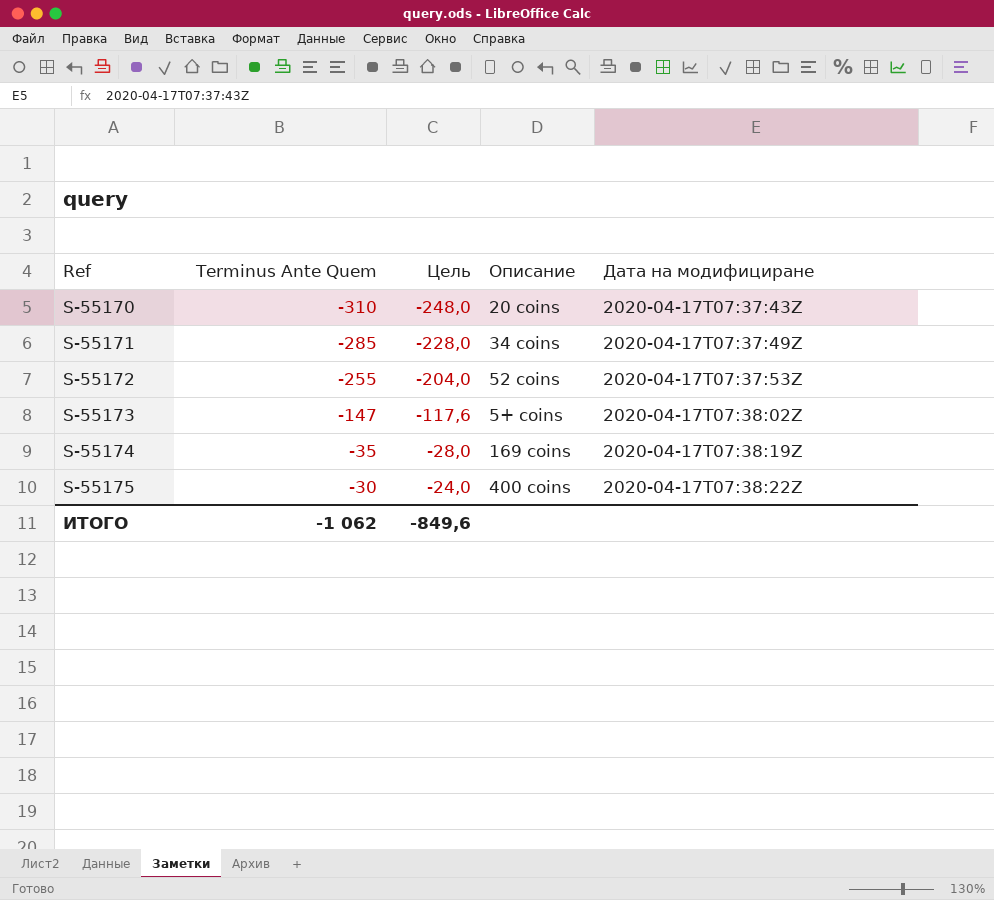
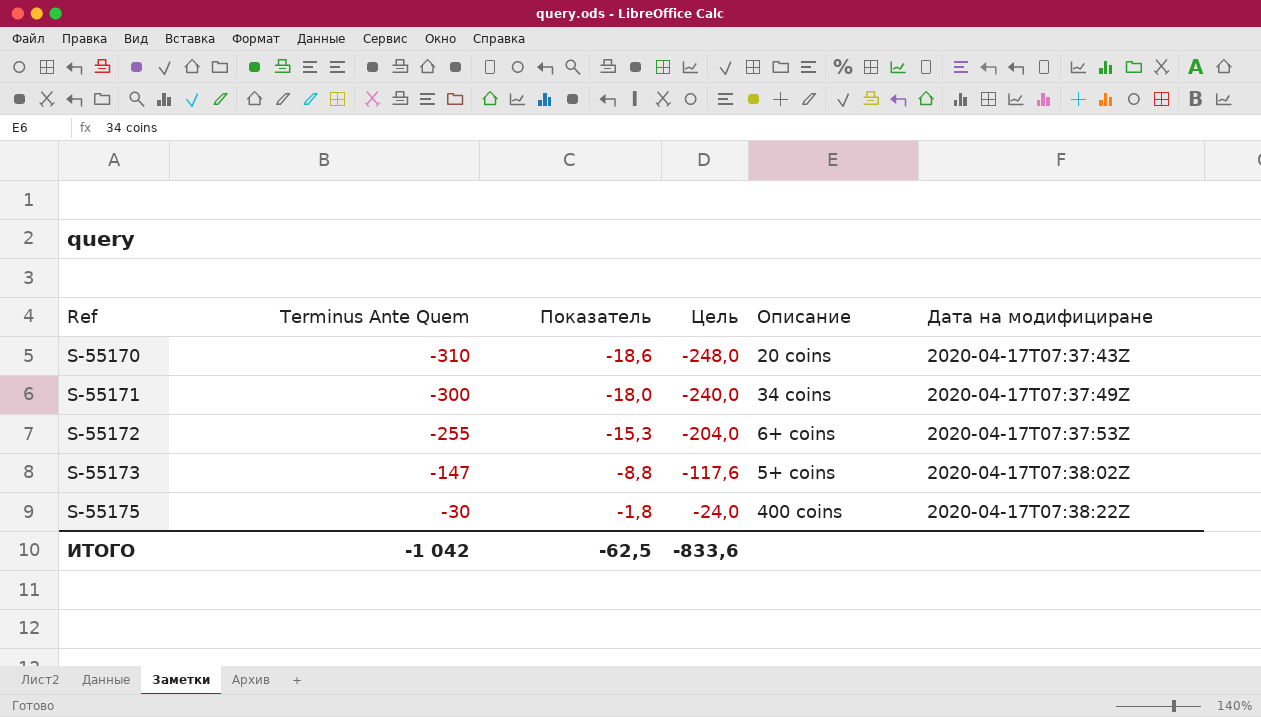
column Показатель | formula: none -> [Terminus Ante Quem] * 0,06
row S-55174: -35 | -28,0 | 169 coins | 2020-04-17T07:38:19Z -> none
S-55171 | Terminus Ante Quem: -285 -> -300
S-55171 | Цель: -228,0 -> -240,0
S-55172 | Описание: 52 coins -> 6+ coins
ИТОГО | Terminus Ante Quem: -1 062 -> -1 042
ИТОГО | Цель: -849,6 -> -833,6

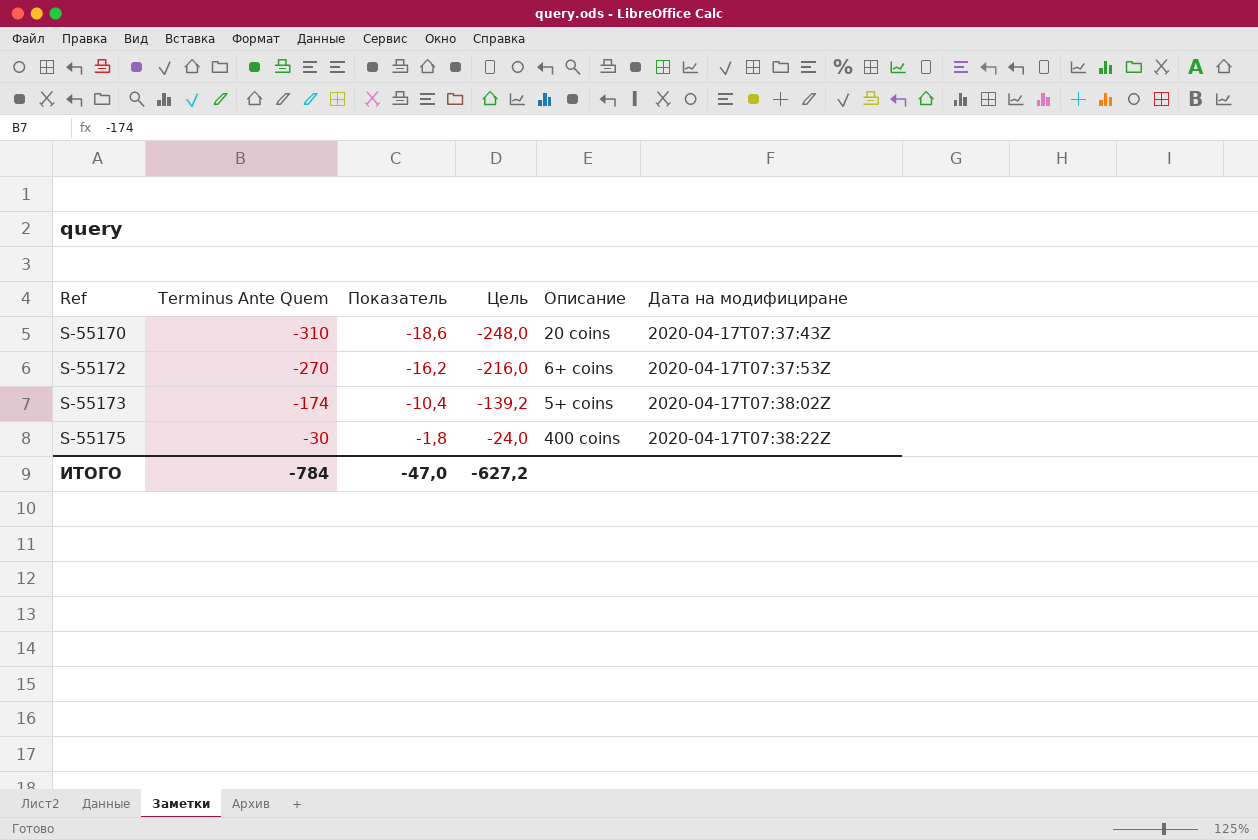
row S-55171: -300 | -18,0 | -240,0 | 34 coins | 2020-04-17T07:37:49Z -> none
S-55172 | Terminus Ante Quem: -255 -> -270
S-55172 | Показатель: -15,3 -> -16,2
S-55172 | Цель: -204,0 -> -216,0
S-55173 | Terminus Ante Quem: -147 -> -174
S-55173 | Показатель: -8,8 -> -10,4
S-55173 | Цель: -117,6 -> -139,2
ИТОГО | Terminus Ante Quem: -1 042 -> -784
ИТОГО | Показатель: -62,5 -> -47,0
ИТОГО | Цель: -833,6 -> -627,2

